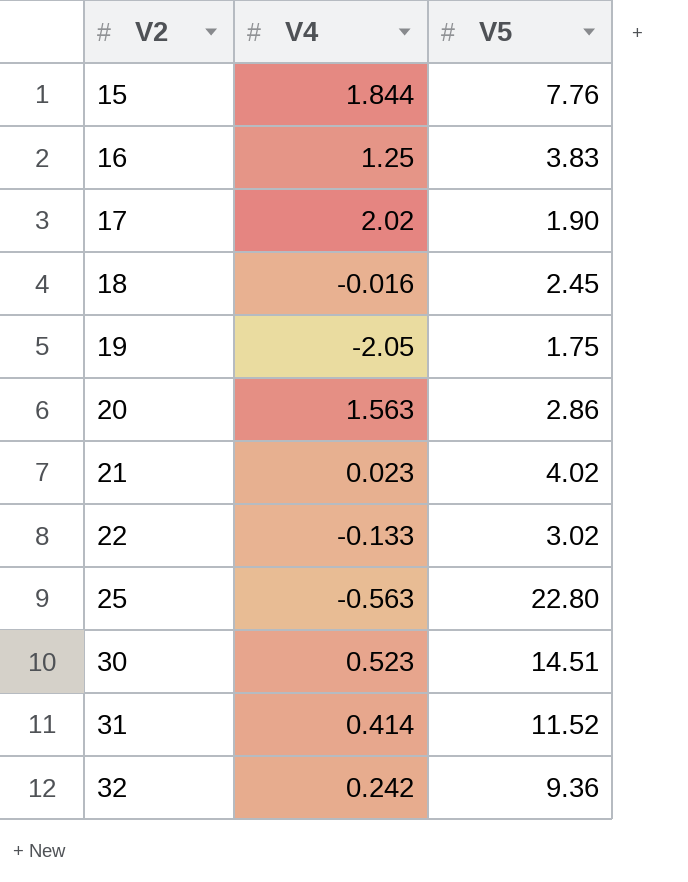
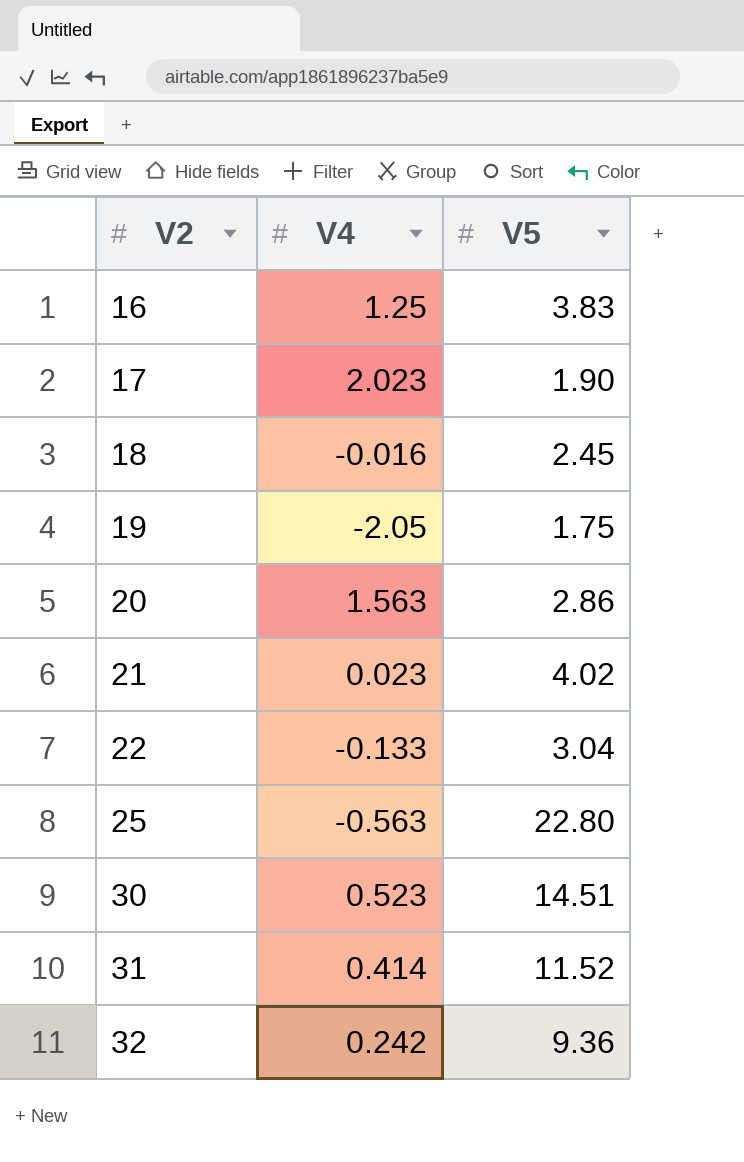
row 15: 1.844 | 7.76 -> none
17 | V4: 2.02 -> 2.023
22 | V5: 3.02 -> 3.04

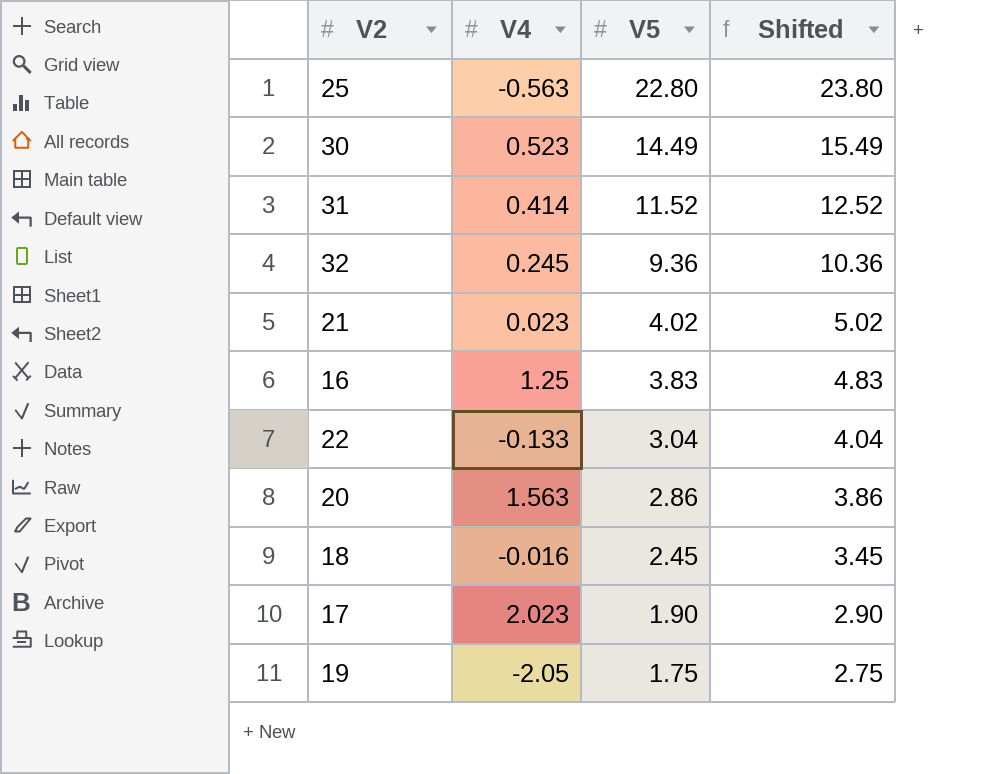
row order: V2 ascending -> V5 descending
column Shifted | formula: none -> [V5] + 1
30 | V5: 14.51 -> 14.49
32 | V4: 0.242 -> 0.245

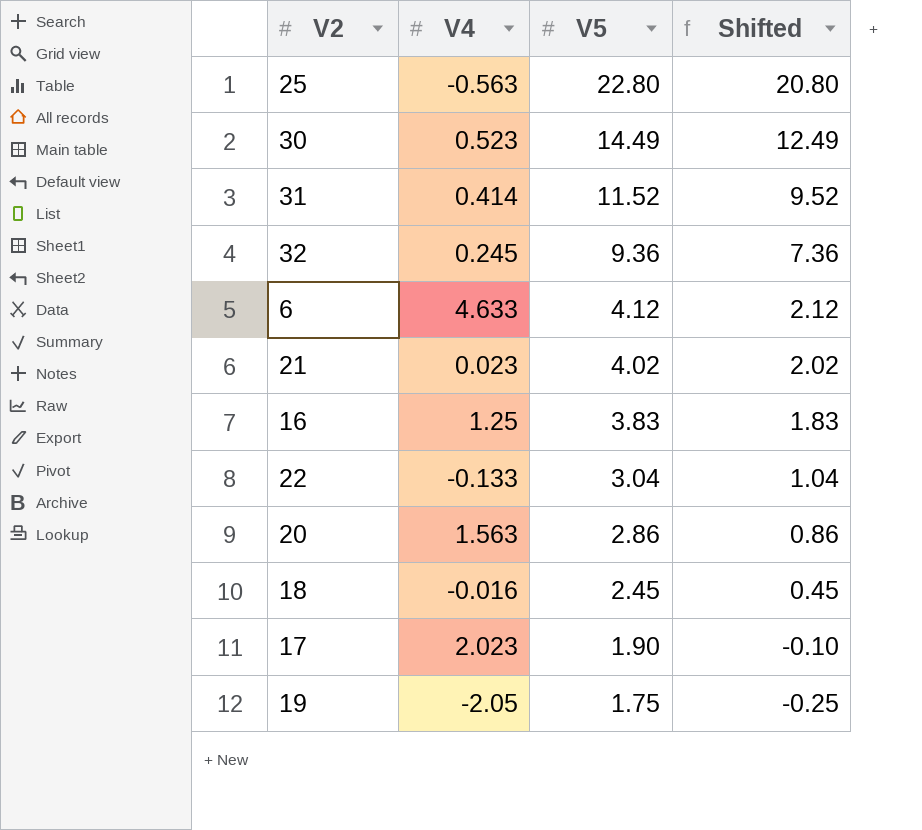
column Shifted | formula: [V5] + 1 -> [V5] - 2
row 6: none -> 4.633 | 4.12 | 2.12

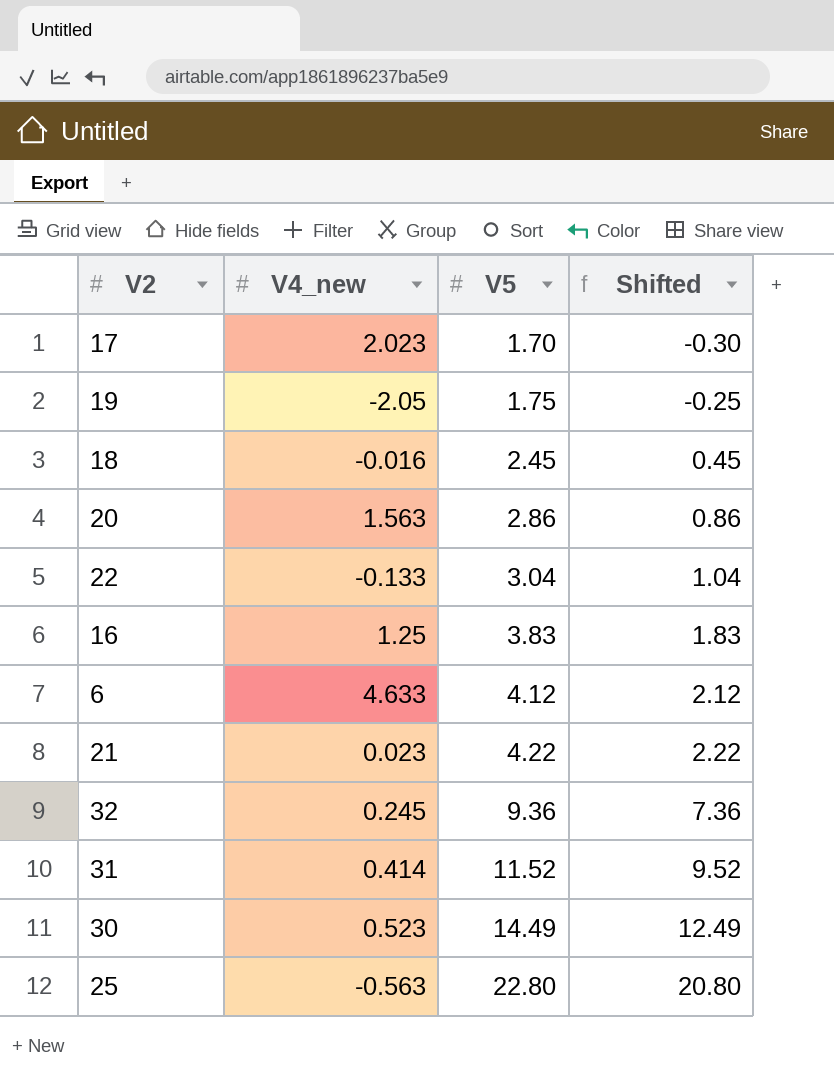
row order: V5 descending -> V5 ascending
column name: V4 -> V4_new
17 | V5: 1.90 -> 1.70
17 | Shifted: -0.10 -> -0.30
21 | V5: 4.02 -> 4.22
21 | Shifted: 2.02 -> 2.22

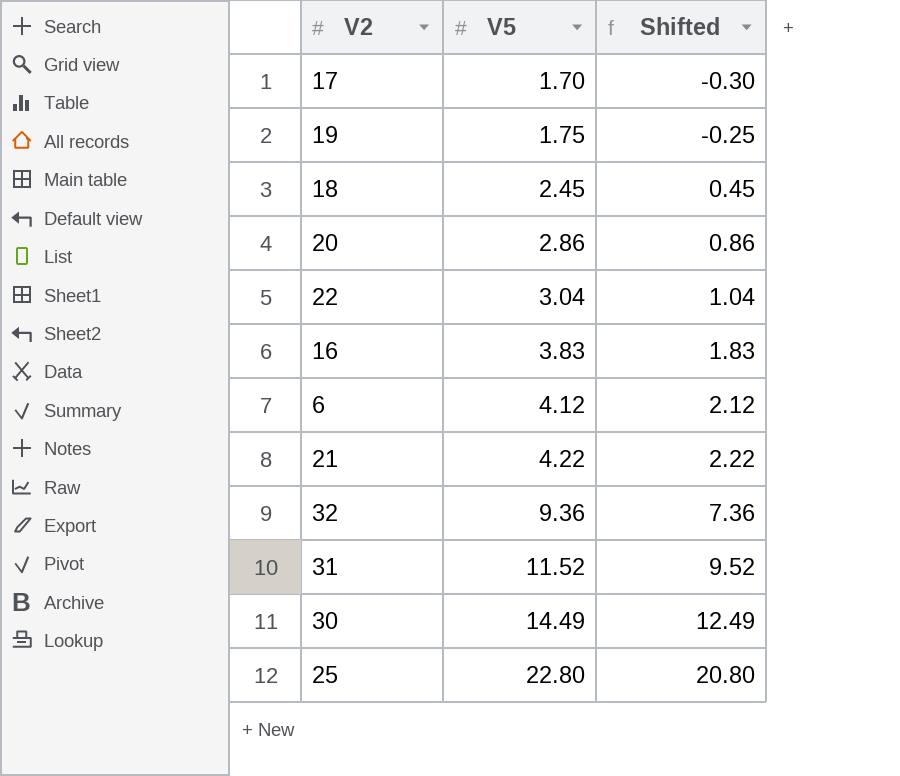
column V4_new | position: 2 -> none

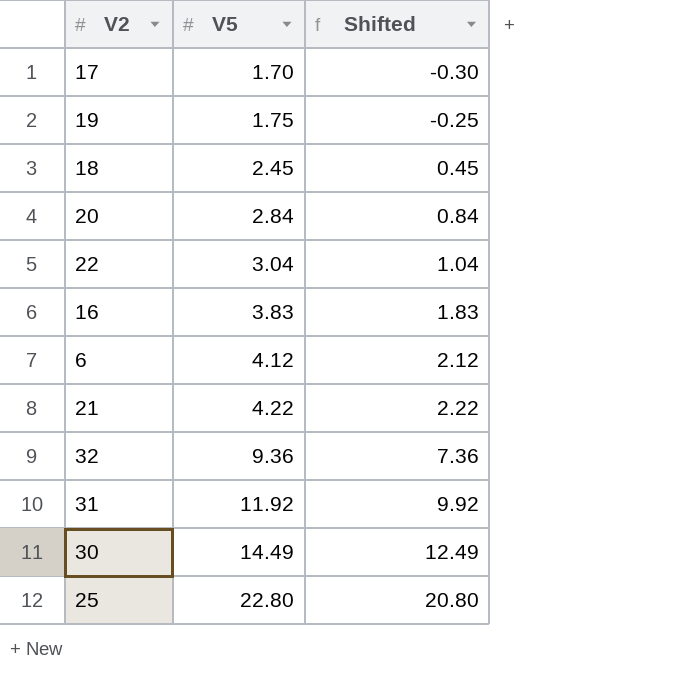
20 | V5: 2.86 -> 2.84
20 | Shifted: 0.86 -> 0.84
31 | V5: 11.52 -> 11.92
31 | Shifted: 9.52 -> 9.92

